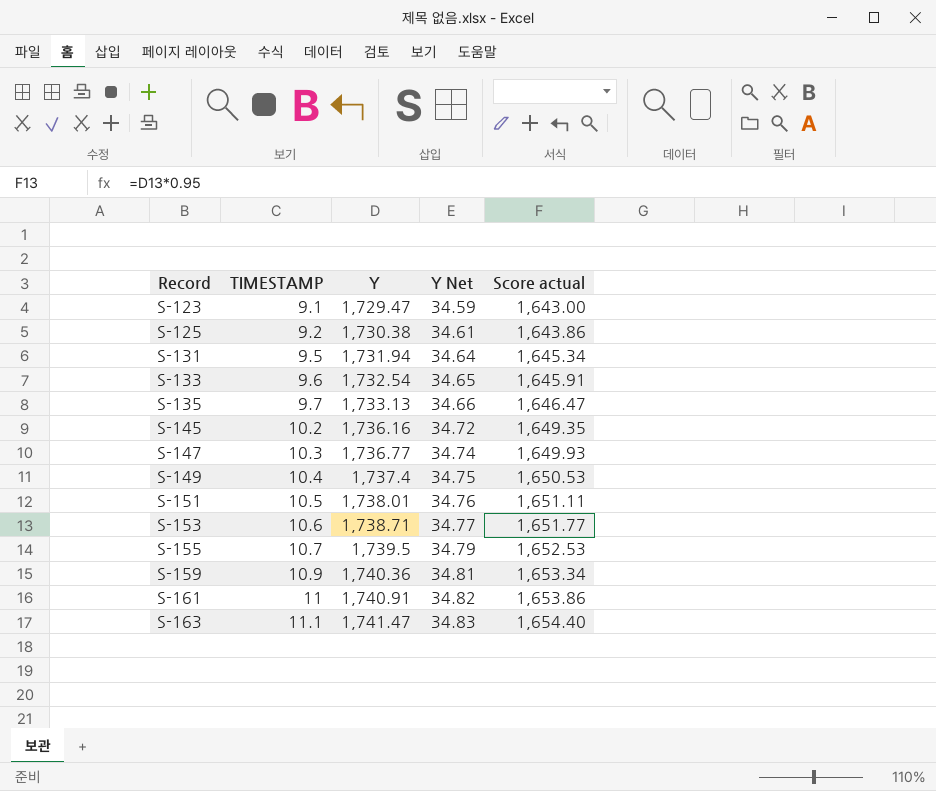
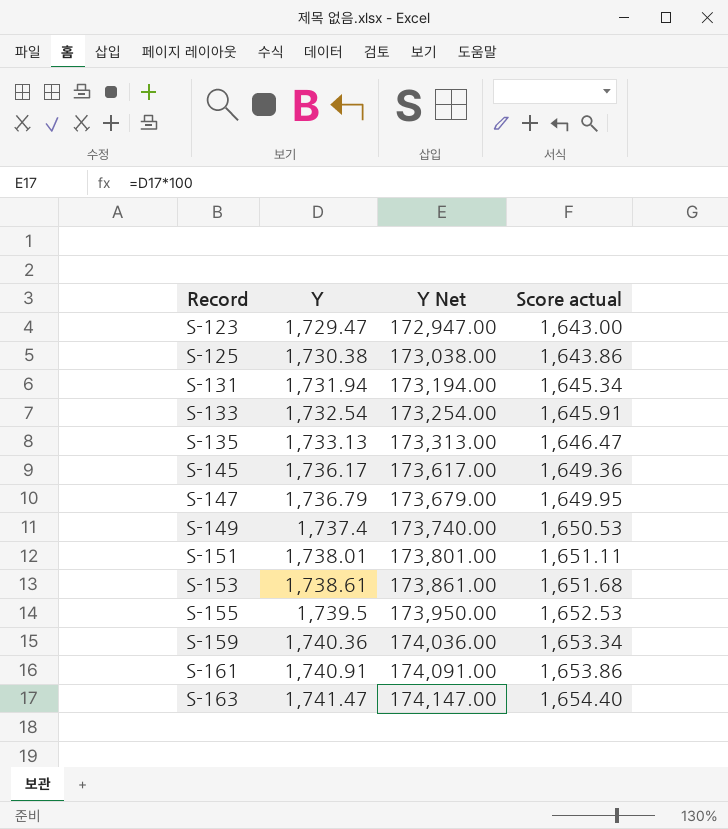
column TIMESTAMP | position: 2 -> none
column Y Net | formula: [Y] * 0.02 -> [Y] * 100
S-145 | Y: 1,736.16 -> 1,736.17
S-145 | Score actual: 1,649.35 -> 1,649.36
S-147 | Y: 1,736.77 -> 1,736.79
S-147 | Score actual: 1,649.93 -> 1,649.95
S-153 | Y: 1,738.71 -> 1,738.61
S-153 | Score actual: 1,651.77 -> 1,651.68

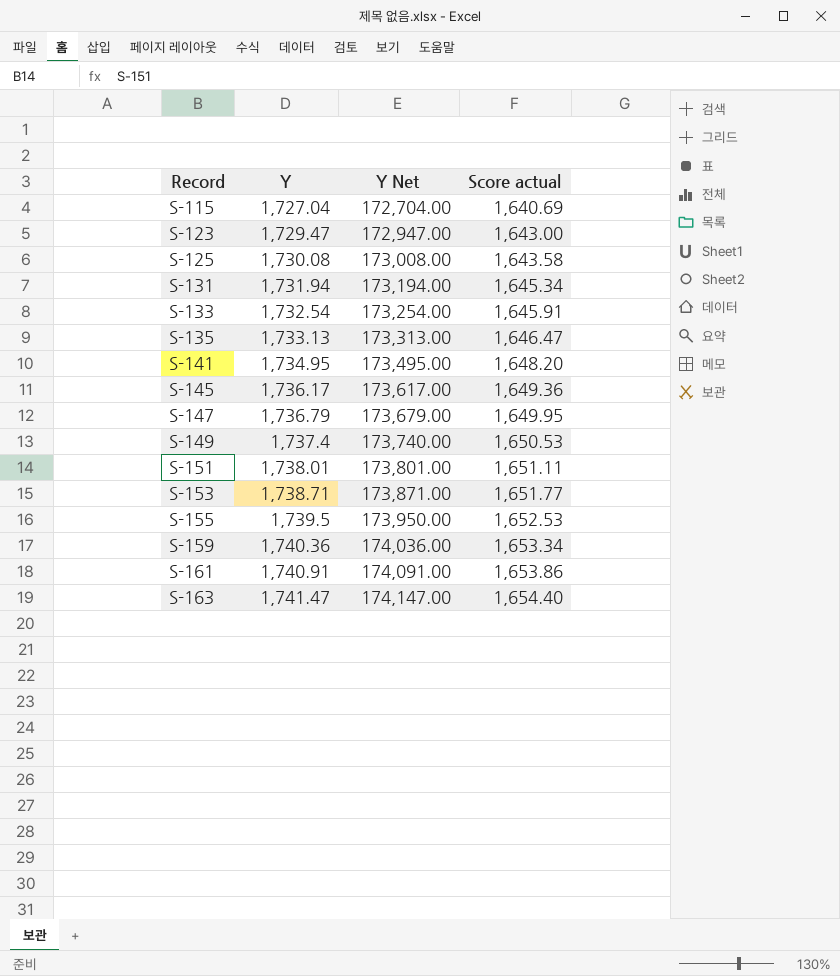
row S-115: none -> 1,727.04 | 172,704.00 | 1,640.69
S-125 | Y: 1,730.38 -> 1,730.08
S-125 | Y Net: 173,038.00 -> 173,008.00
S-125 | Score actual: 1,643.86 -> 1,643.58
row S-141: none -> 1,734.95 | 173,495.00 | 1,648.20
S-153 | Y: 1,738.61 -> 1,738.71
S-153 | Y Net: 173,861.00 -> 173,871.00
S-153 | Score actual: 1,651.68 -> 1,651.77

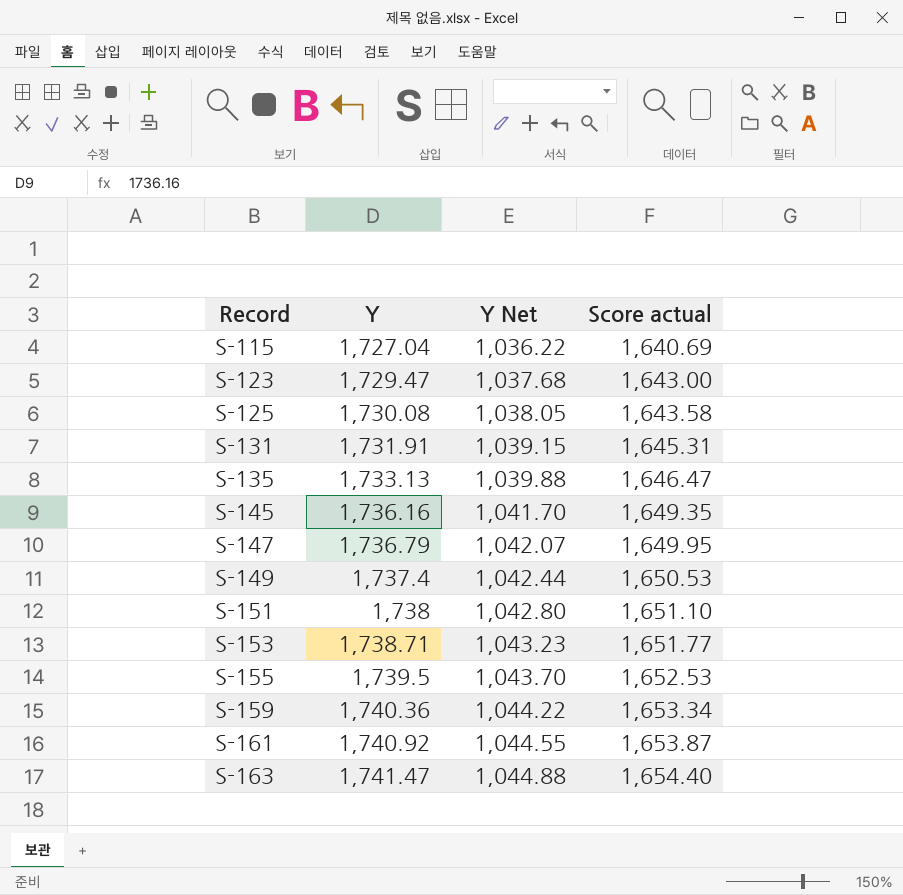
column Y Net | formula: [Y] * 100 -> [Y] * 0.6
row S-133: 1,732.54 | 173,254.00 | 1,645.91 -> none
row S-141: 1,734.95 | 173,495.00 | 1,648.20 -> none
S-131 | Y: 1,731.94 -> 1,731.91
S-131 | Score actual: 1,645.34 -> 1,645.31
S-145 | Y: 1,736.17 -> 1,736.16
S-145 | Score actual: 1,649.36 -> 1,649.35
S-151 | Y: 1,738.01 -> 1,738
S-151 | Score actual: 1,651.11 -> 1,651.10
S-161 | Y: 1,740.91 -> 1,740.92
S-161 | Score actual: 1,653.86 -> 1,653.87

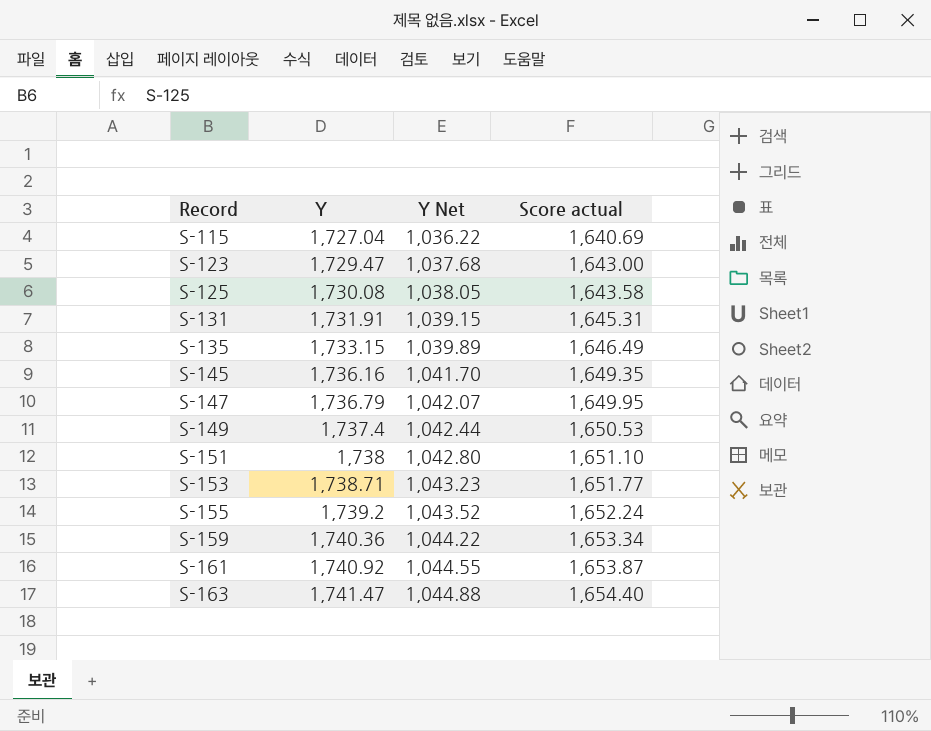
S-135 | Y: 1,733.13 -> 1,733.15
S-135 | Y Net: 1,039.88 -> 1,039.89
S-135 | Score actual: 1,646.47 -> 1,646.49
S-155 | Y: 1,739.5 -> 1,739.2
S-155 | Y Net: 1,043.70 -> 1,043.52
S-155 | Score actual: 1,652.53 -> 1,652.24

